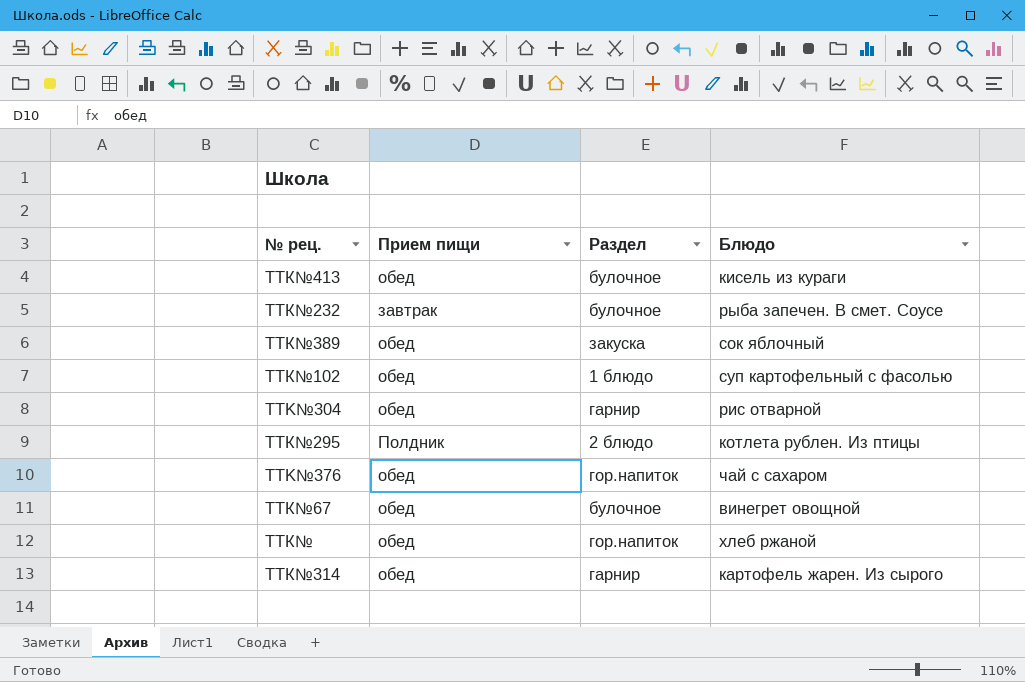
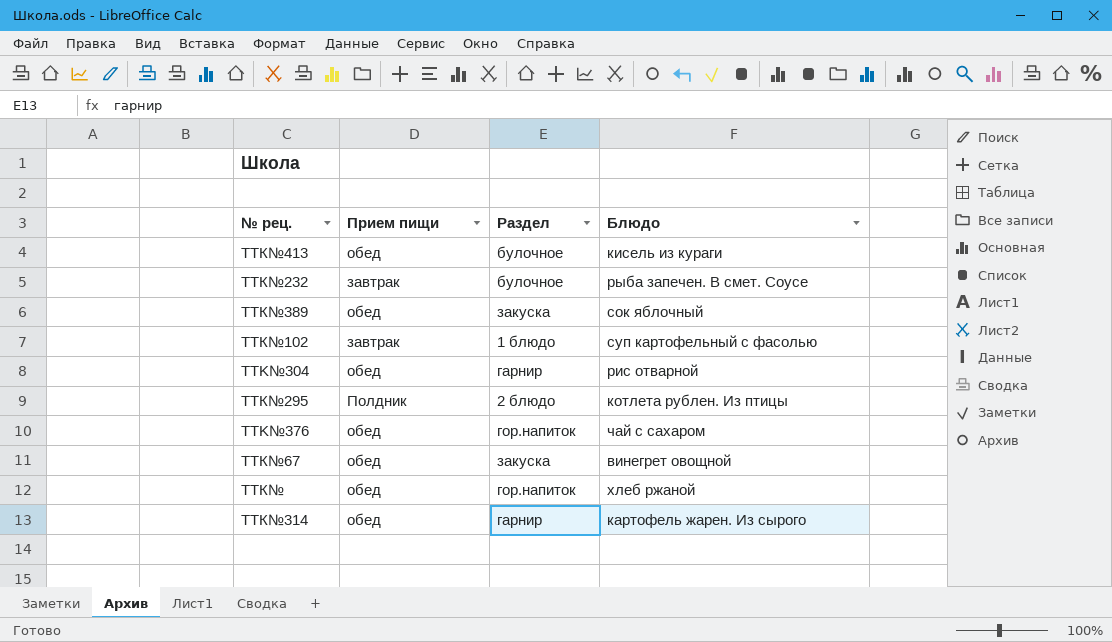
ТТК№102 | Прием пищи: обед -> завтрак
ТТК№67 | Раздел: булочное -> закуска

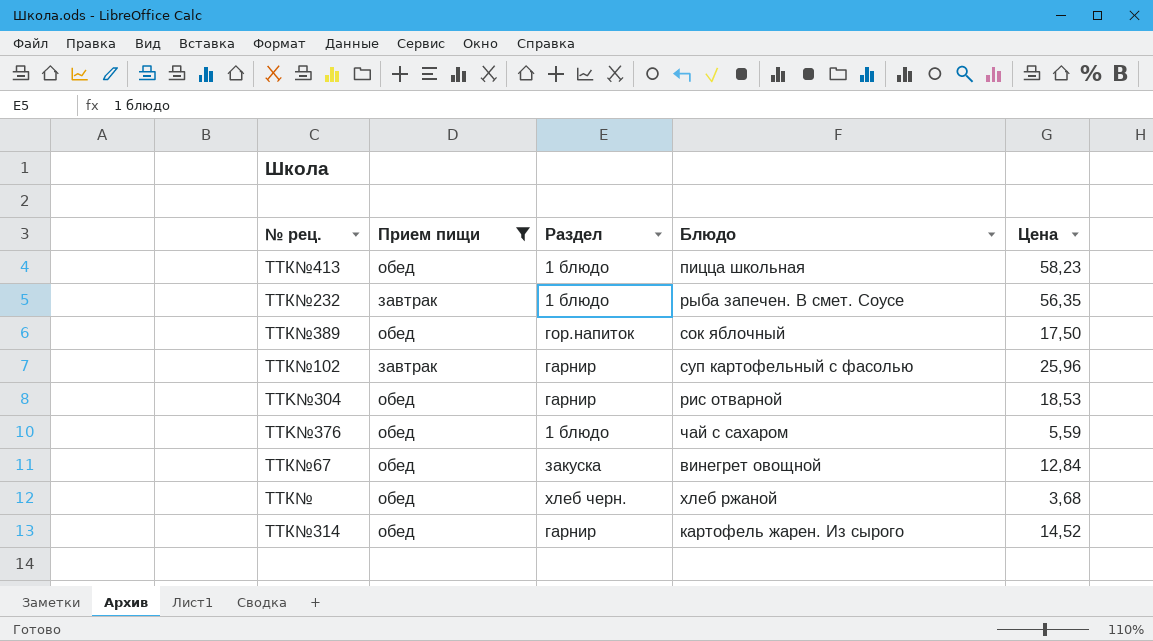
filter: none -> Прием пищи != Полдник
column Цена | position: none -> 5
ТТК№413 | Раздел: булочное -> 1 блюдо
ТТК№413 | Блюдо: кисель из кураги -> пицца школьная
ТТК№232 | Раздел: булочное -> 1 блюдо
ТТК№389 | Раздел: закуска -> гор.напиток
ТТК№102 | Раздел: 1 блюдо -> гарнир
TTK№376 | Раздел: гор.напиток -> 1 блюдо
ТТК№ | Раздел: гор.напиток -> хлеб черн.

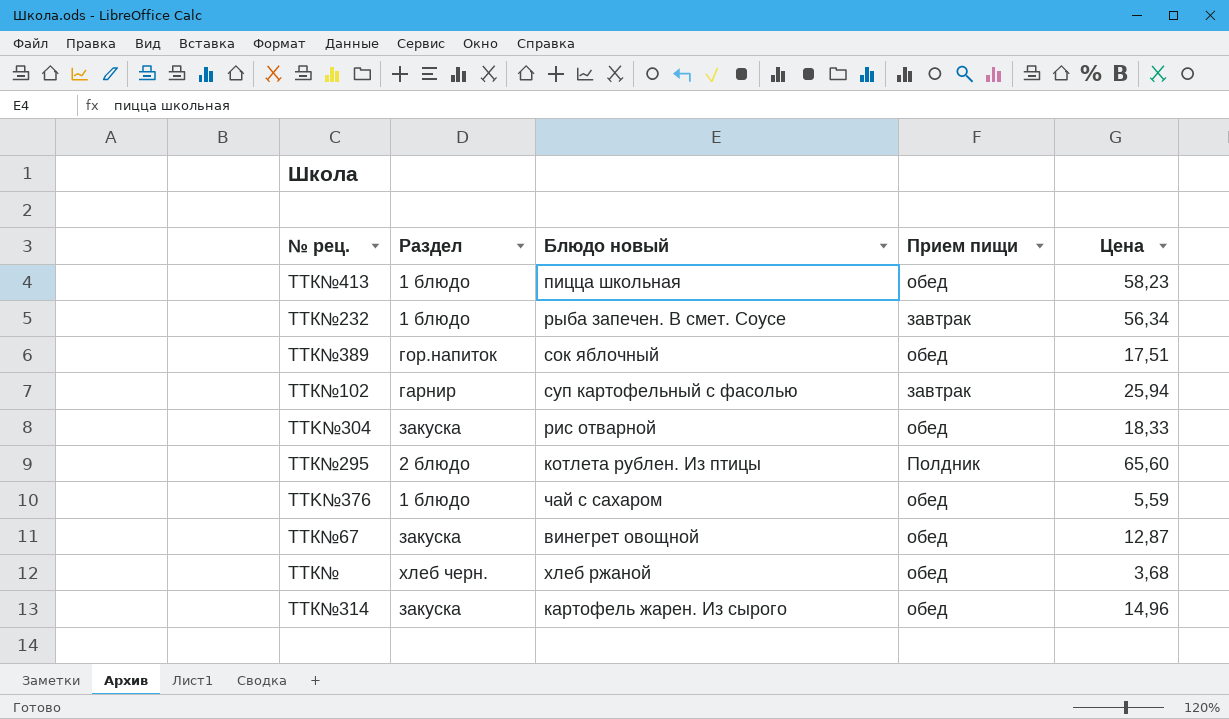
filter: Прием пищи != Полдник -> none
column name: Блюдо -> Блюдо новый
column Прием пищи | position: 2 -> 4
ТТК№232 | Цена: 56,35 -> 56,34
ТТК№389 | Цена: 17,50 -> 17,51
ТТК№102 | Цена: 25,96 -> 25,94
TTK№304 | Раздел: гарнир -> закуска
TTK№304 | Цена: 18,53 -> 18,33
ТТК№67 | Цена: 12,84 -> 12,87
ТТК№314 | Раздел: гарнир -> закуска
ТТК№314 | Цена: 14,52 -> 14,96

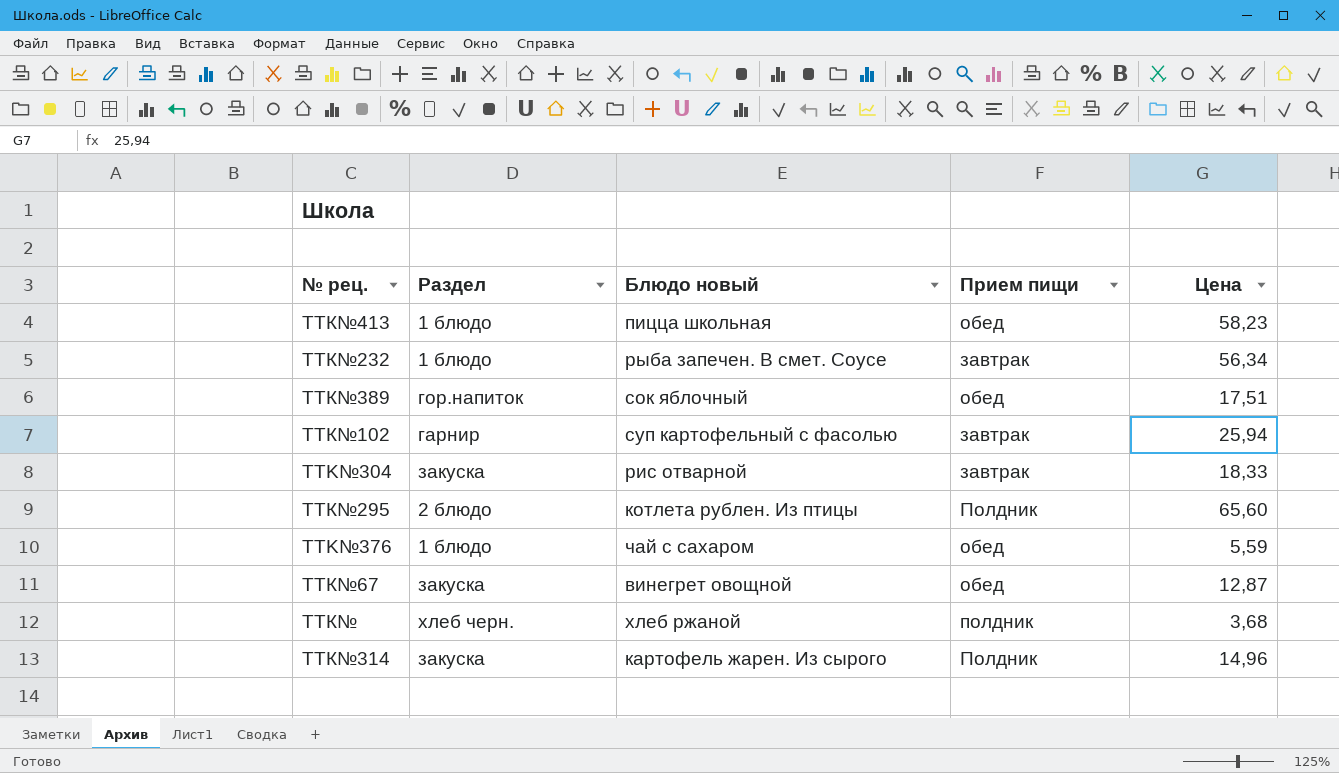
TTK№304 | Прием пищи: обед -> завтрак
ТТК№ | Прием пищи: обед -> полдник
ТТК№314 | Прием пищи: обед -> Полдник

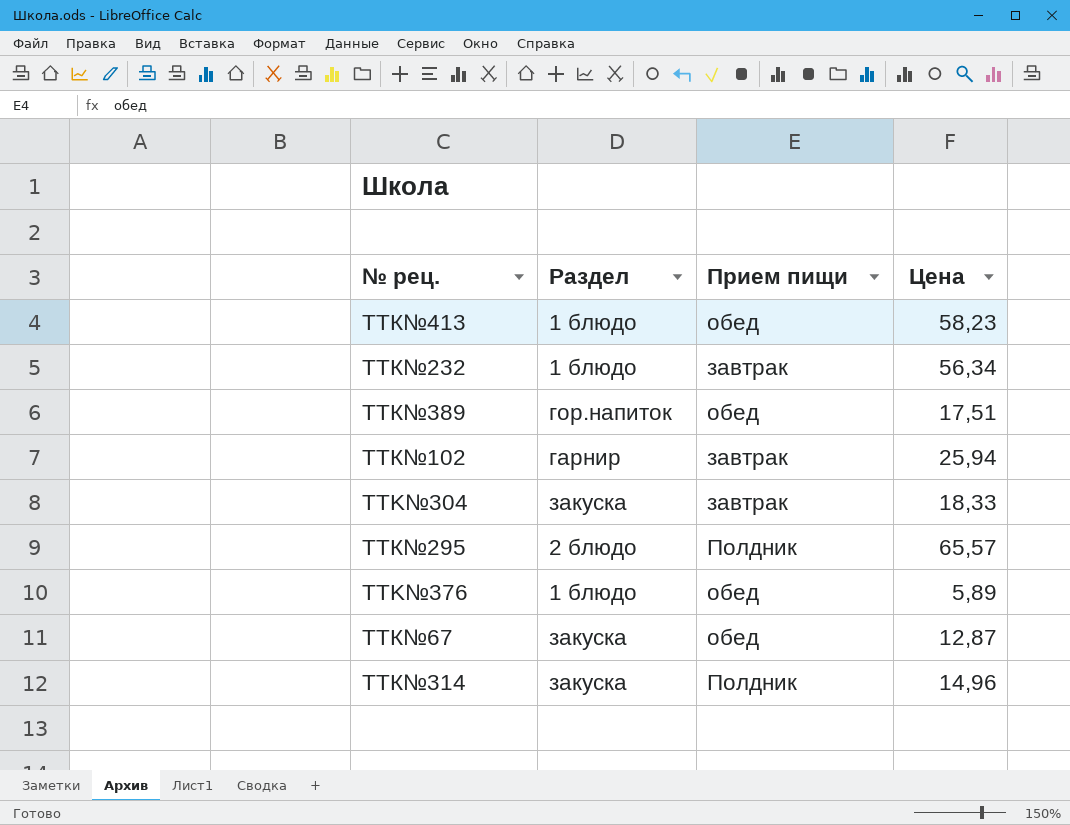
column Блюдо новый | position: 3 -> none
row ТТК№: хлеб черн. | хлеб ржаной | полдник | 3,68 -> none
ТТК№295 | Цена: 65,60 -> 65,57
TTK№376 | Цена: 5,59 -> 5,89

